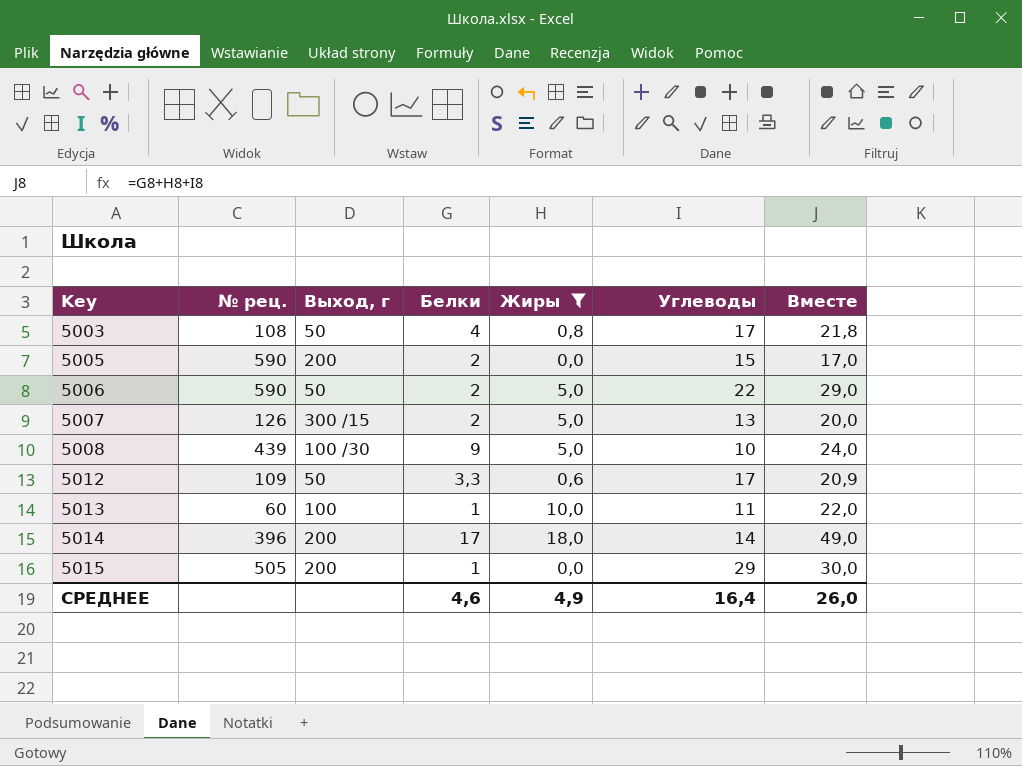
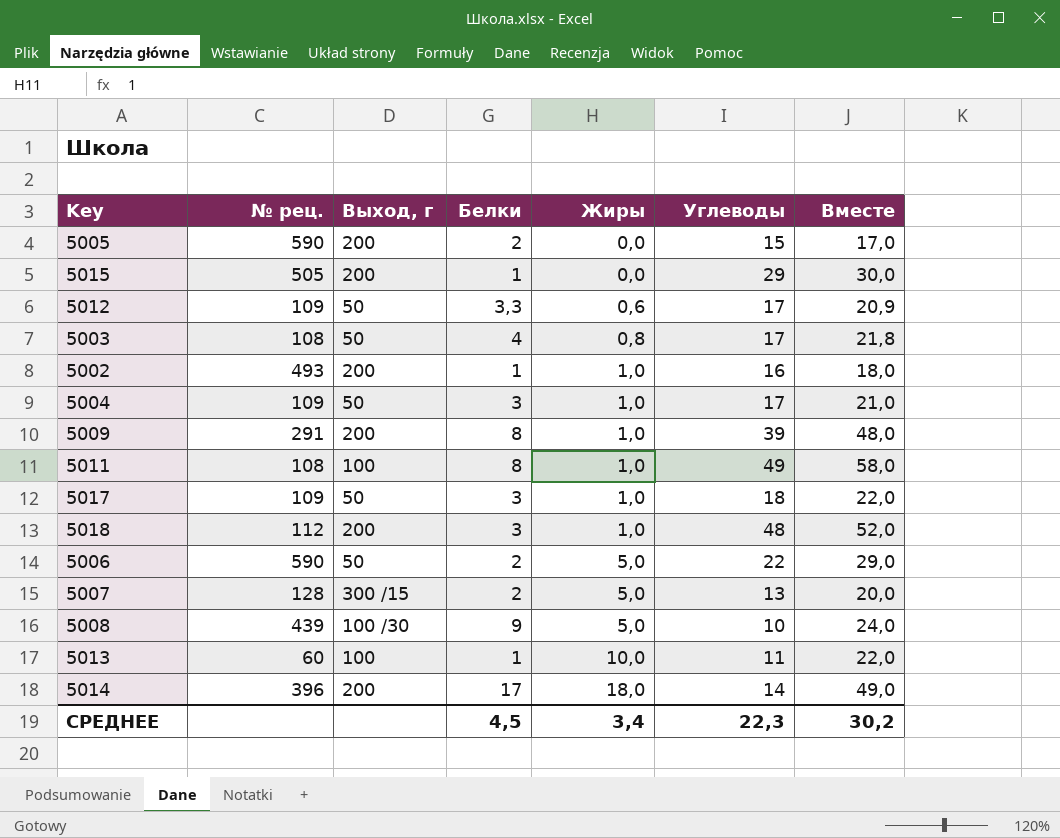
filter: Жиры != 1,0 -> none
row order: Key ascending -> Жиры ascending
5007 | № рец.: 126 -> 128
СРЕДНЕЕ | Белки: 4,6 -> 4,5
СРЕДНЕЕ | Жиры: 4,9 -> 3,4
СРЕДНЕЕ | Углеводы: 16,4 -> 22,3
СРЕДНЕЕ | Вместе: 26,0 -> 30,2

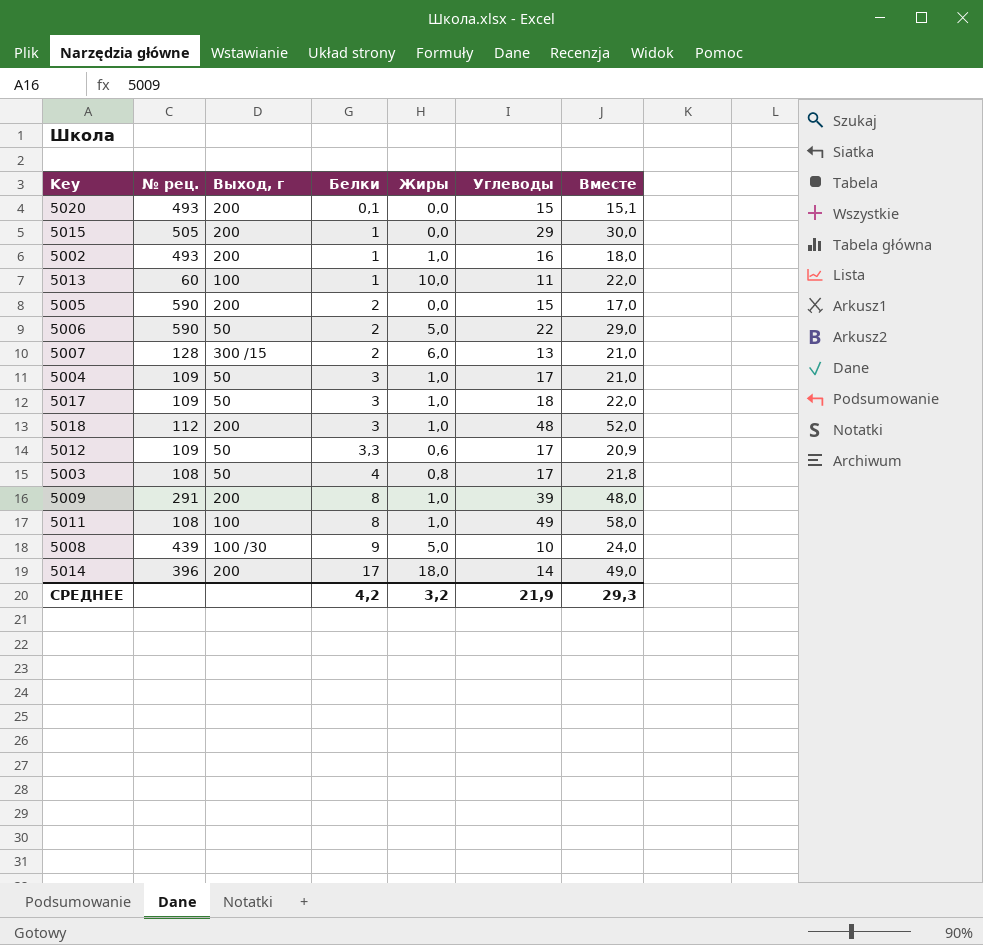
row order: Жиры ascending -> Белки ascending
row 5020: none -> 493 | 200 | 0,1 | 0,0 | 15 | 15,1
5007 | Жиры: 5,0 -> 6,0
5007 | Вместе: 20,0 -> 21,0
СРЕДНЕЕ | Белки: 4,5 -> 4,2
СРЕДНЕЕ | Жиры: 3,4 -> 3,2
СРЕДНЕЕ | Углеводы: 22,3 -> 21,9
СРЕДНЕЕ | Вместе: 30,2 -> 29,3

